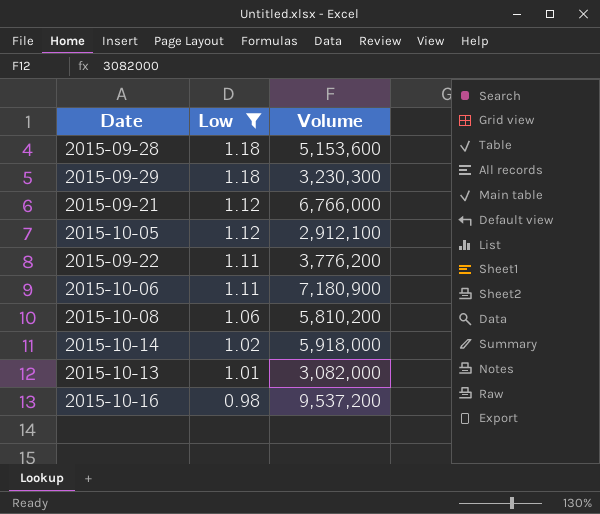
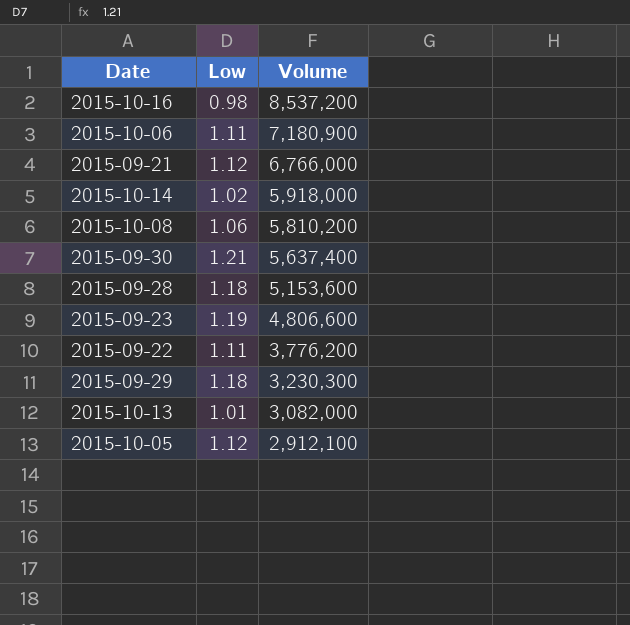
filter: Low <= 1.18 -> none
row order: Low descending -> Volume descending
2015-10-16 | Volume: 9,537,200 -> 8,537,200

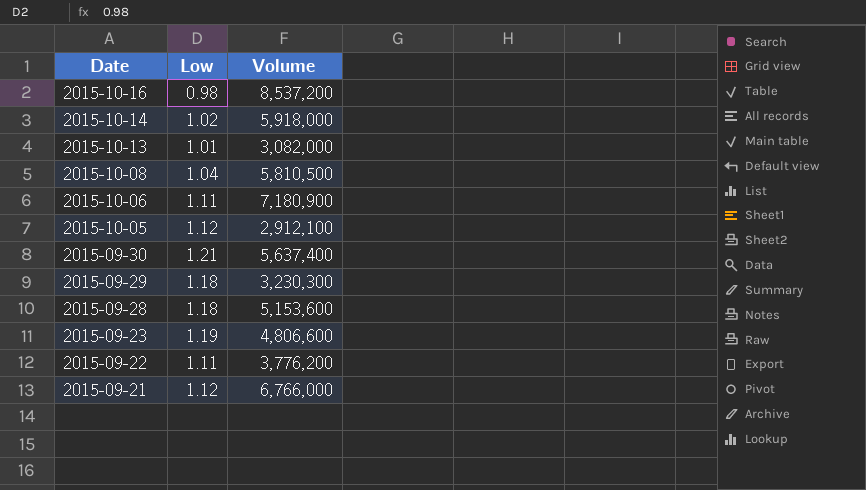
row order: Volume descending -> Date descending
2015-10-08 | Low: 1.06 -> 1.04
2015-10-08 | Volume: 5,810,200 -> 5,810,500

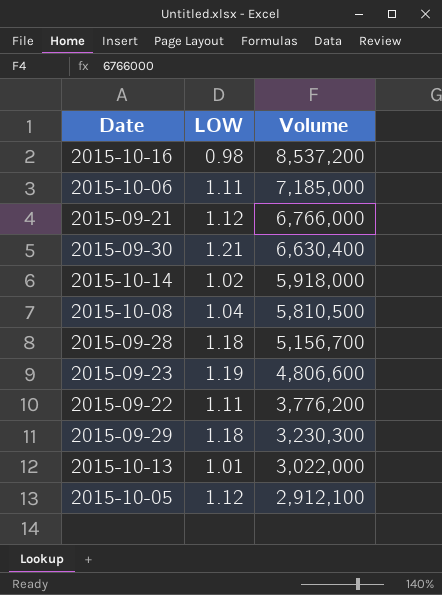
row order: Date descending -> Volume descending
column name: Low -> LOW
2015-10-06 | Volume: 7,180,900 -> 7,185,000
2015-09-30 | Volume: 5,637,400 -> 6,630,400
2015-09-28 | Volume: 5,153,600 -> 5,156,700
2015-10-13 | Volume: 3,082,000 -> 3,022,000

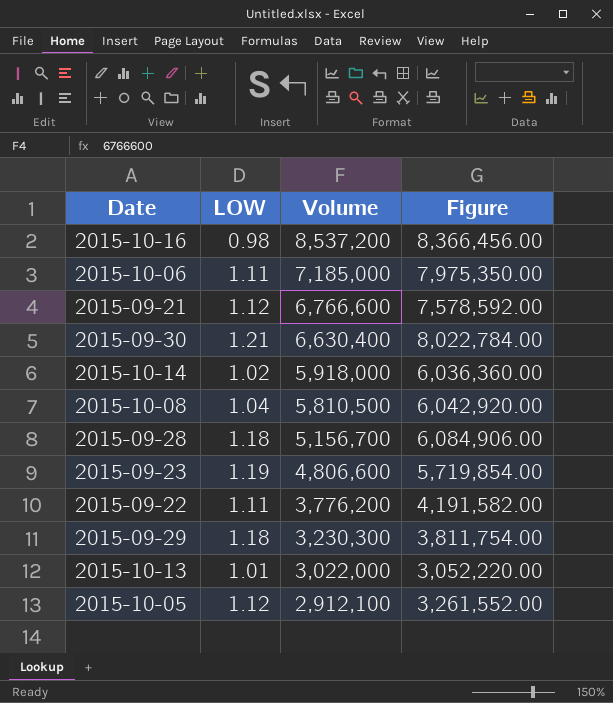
column Figure | formula: none -> [LOW] * [Volume]
2015-09-21 | Volume: 6,766,000 -> 6,766,600

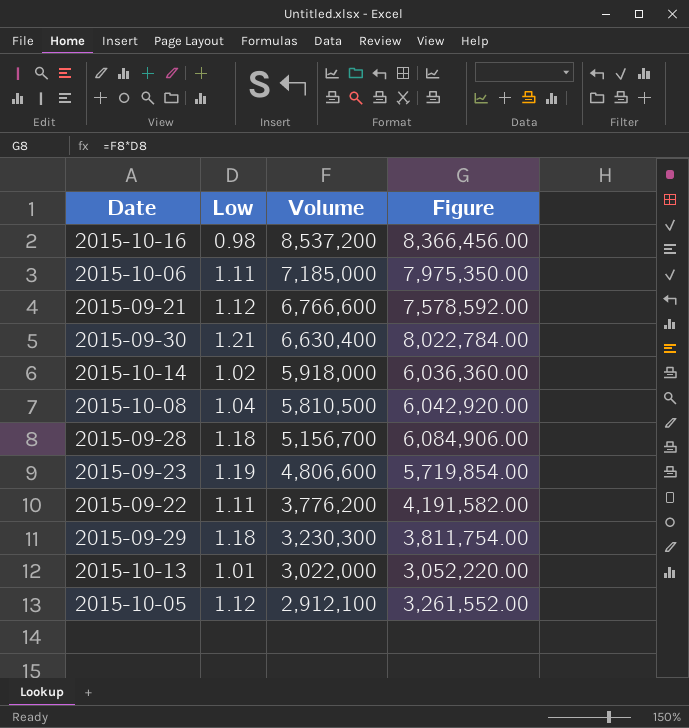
column name: LOW -> Low

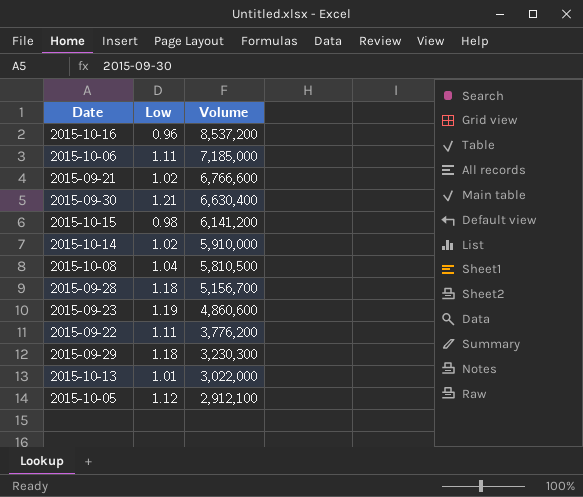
column Figure | formula: [Low] * [Volume] -> none
2015-10-16 | Low: 0.98 -> 0.96
2015-09-21 | Low: 1.12 -> 1.02
row 2015-10-15: none -> 0.98 | 6,141,200
2015-10-14 | Volume: 5,918,000 -> 5,910,000
2015-09-23 | Volume: 4,806,600 -> 4,860,600

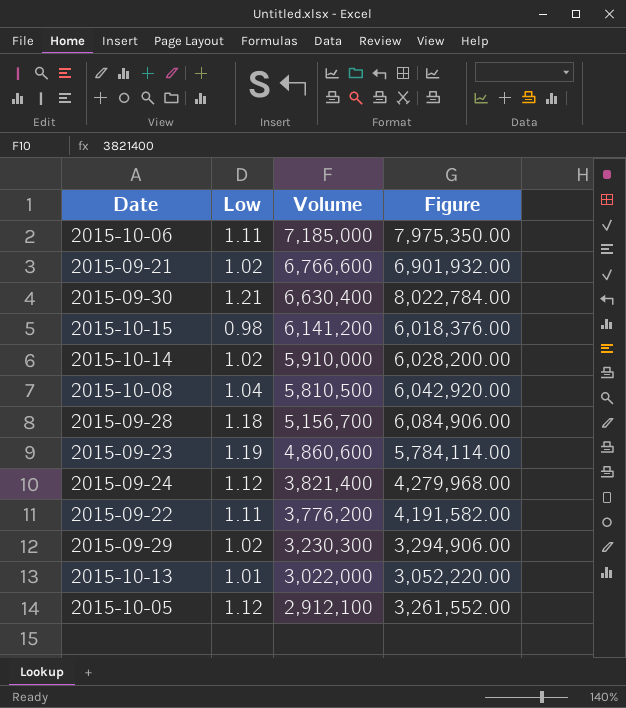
column Figure | formula: none -> [Low] * [Volume]
row 2015-10-16: 0.96 | 8,537,200 -> none
row 2015-09-24: none -> 1.12 | 3,821,400 | 4,279,968.00
2015-09-29 | Low: 1.18 -> 1.02

